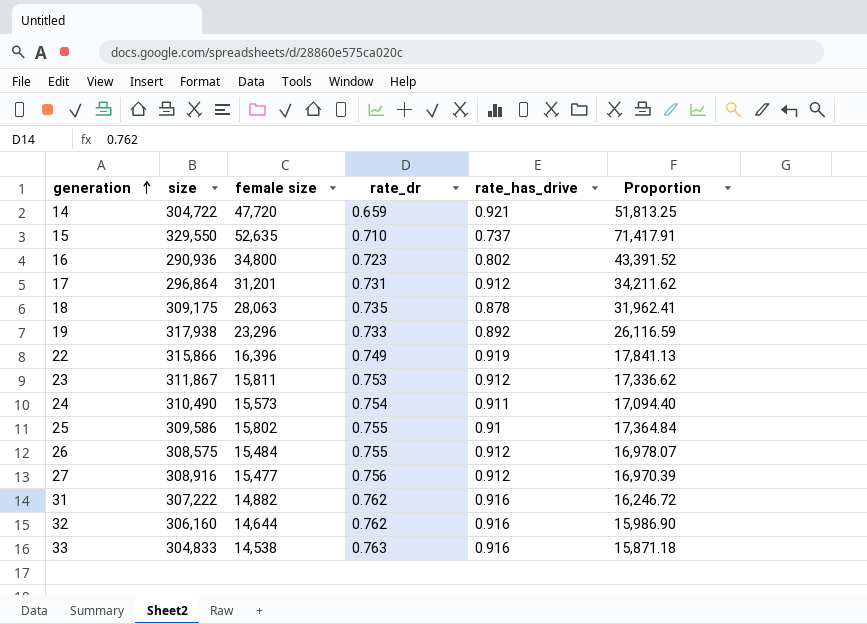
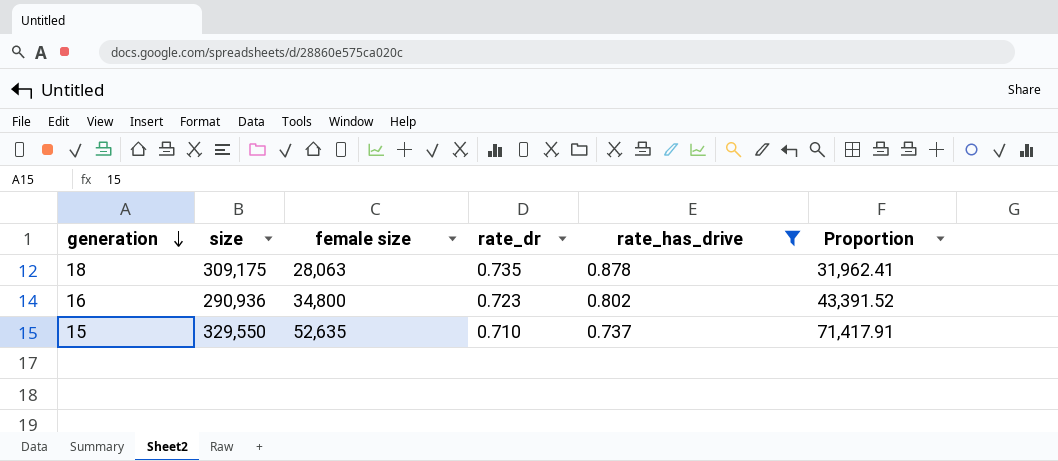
filter: none -> rate_has_drive <= 0.878
row order: generation ascending -> generation descending

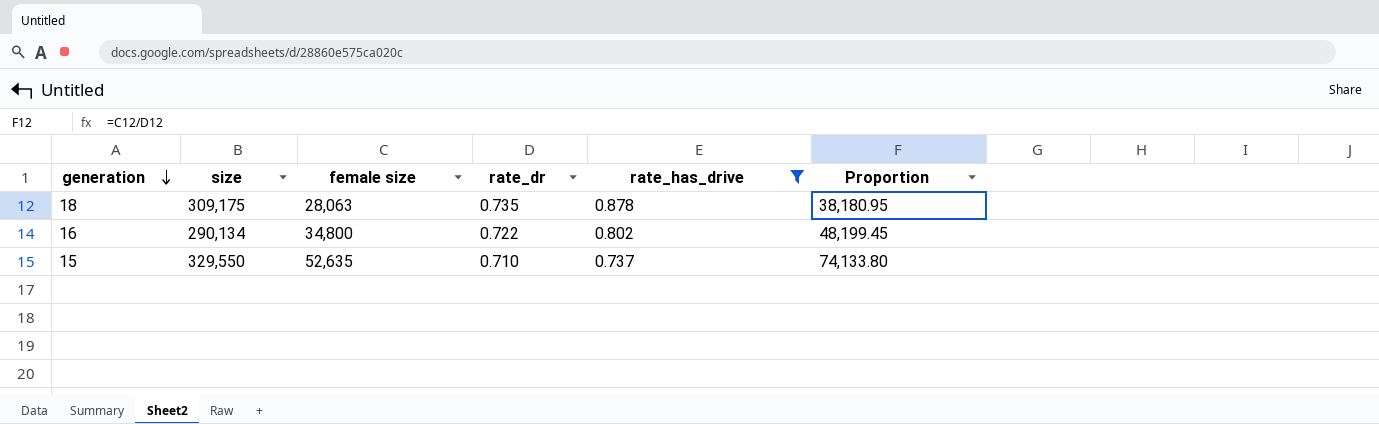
column Proportion | formula: [female size] / [rate_has_drive] -> [female size] / [rate_dr]
16 | size: 290,936 -> 290,134
16 | rate_dr: 0.723 -> 0.722

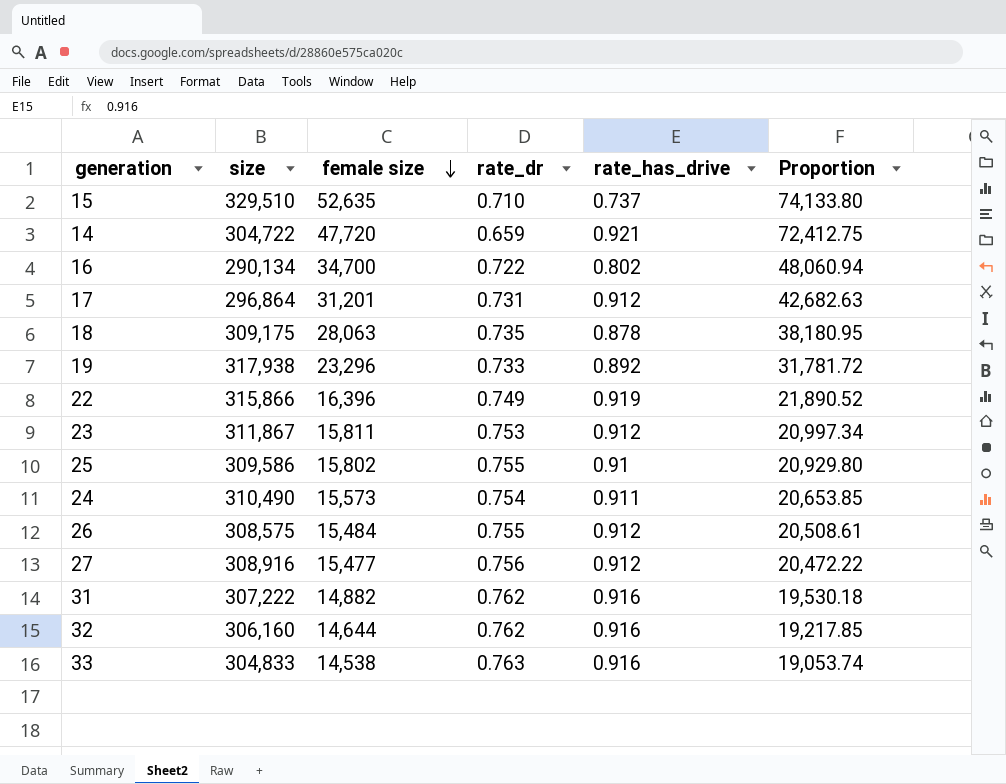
filter: rate_has_drive <= 0.878 -> none
row order: generation descending -> female size descending
15 | size: 329,550 -> 329,510
16 | female size: 34,800 -> 34,700
16 | Proportion: 48,199.45 -> 48,060.94

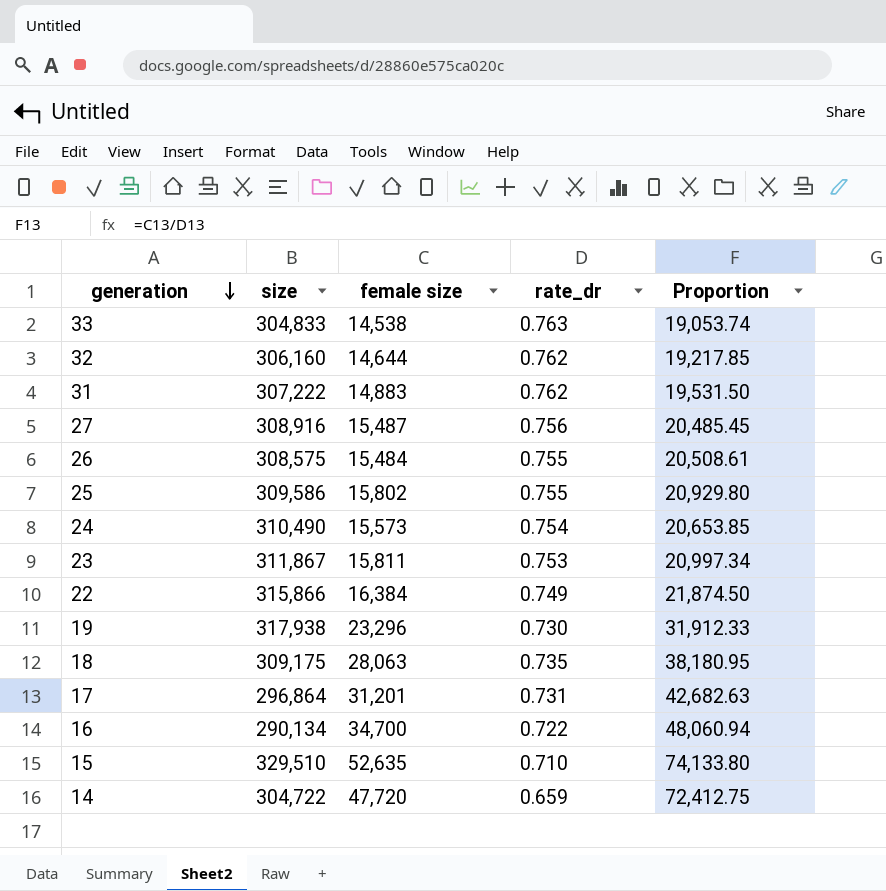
row order: female size descending -> generation descending
column rate_has_drive | position: 5 -> none
31 | female size: 14,882 -> 14,883
31 | Proportion: 19,530.18 -> 19,531.50
27 | female size: 15,477 -> 15,487
27 | Proportion: 20,472.22 -> 20,485.45
22 | female size: 16,396 -> 16,384
22 | Proportion: 21,890.52 -> 21,874.50
19 | rate_dr: 0.733 -> 0.730
19 | Proportion: 31,781.72 -> 31,912.33

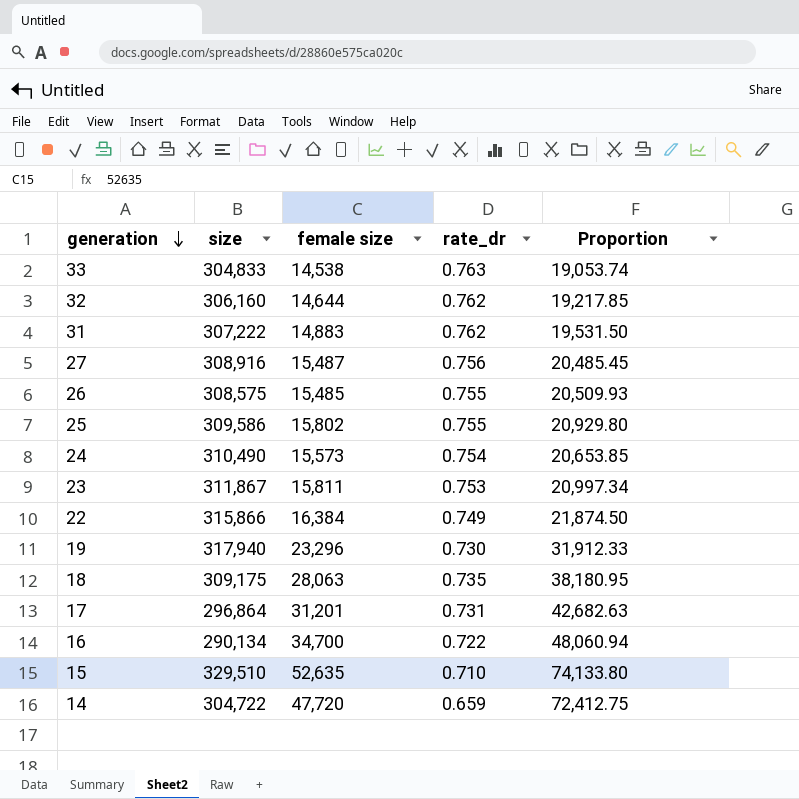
26 | female size: 15,484 -> 15,485
26 | Proportion: 20,508.61 -> 20,509.93
19 | size: 317,938 -> 317,940

